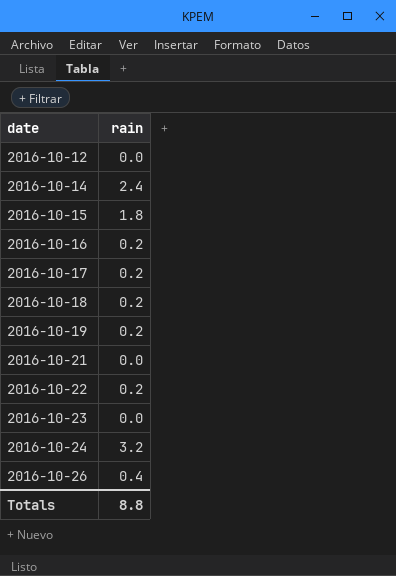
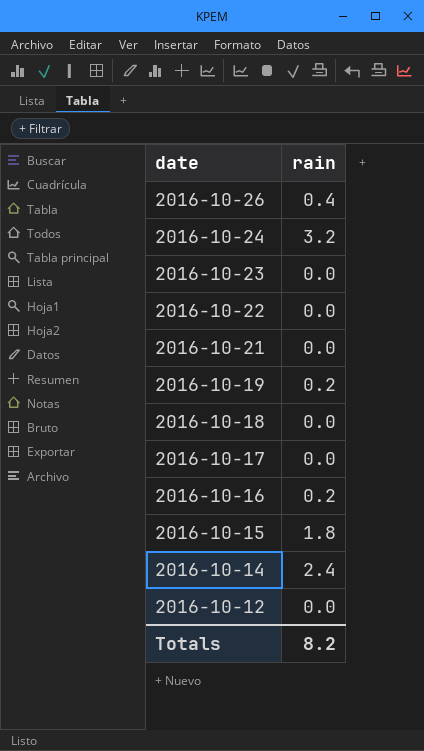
row order: date ascending -> date descending
2016-10-22 | rain: 0.2 -> 0.0
2016-10-18 | rain: 0.2 -> 0.0
2016-10-17 | rain: 0.2 -> 0.0
Totals | rain: 8.8 -> 8.2

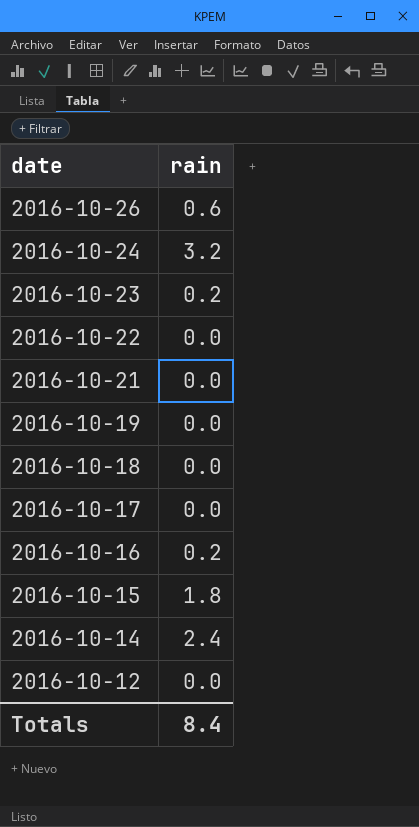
2016-10-26 | rain: 0.4 -> 0.6
2016-10-23 | rain: 0.0 -> 0.2
2016-10-19 | rain: 0.2 -> 0.0
Totals | rain: 8.2 -> 8.4

